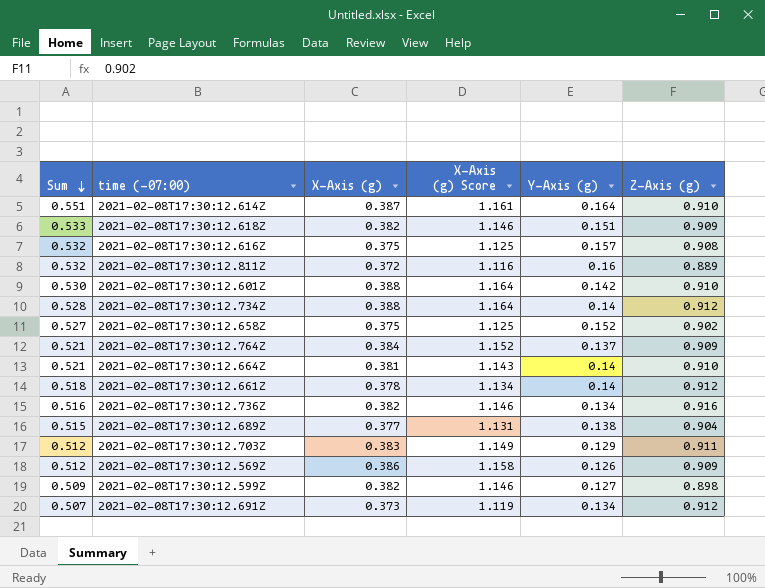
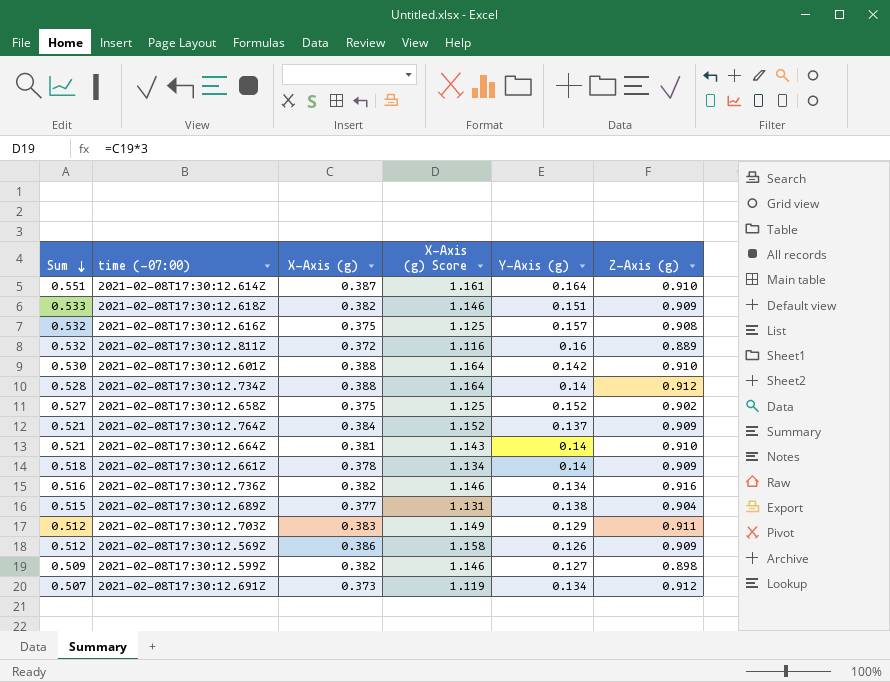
2021-02-08T17:30:12.661Z | Z-Axis (g): 0.912 -> 0.909

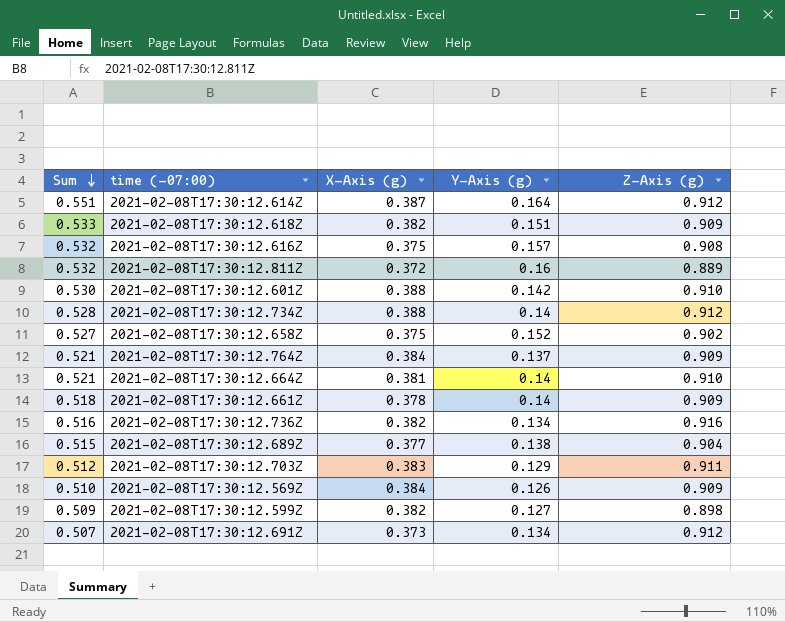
column X-Axis (g) Score | formula: [X-Axis (g)] * 3 -> none
2021-02-08T17:30:12.614Z | Z-Axis (g): 0.910 -> 0.912
2021-02-08T17:30:12.569Z | Sum: 0.512 -> 0.510
2021-02-08T17:30:12.569Z | X-Axis (g): 0.386 -> 0.384

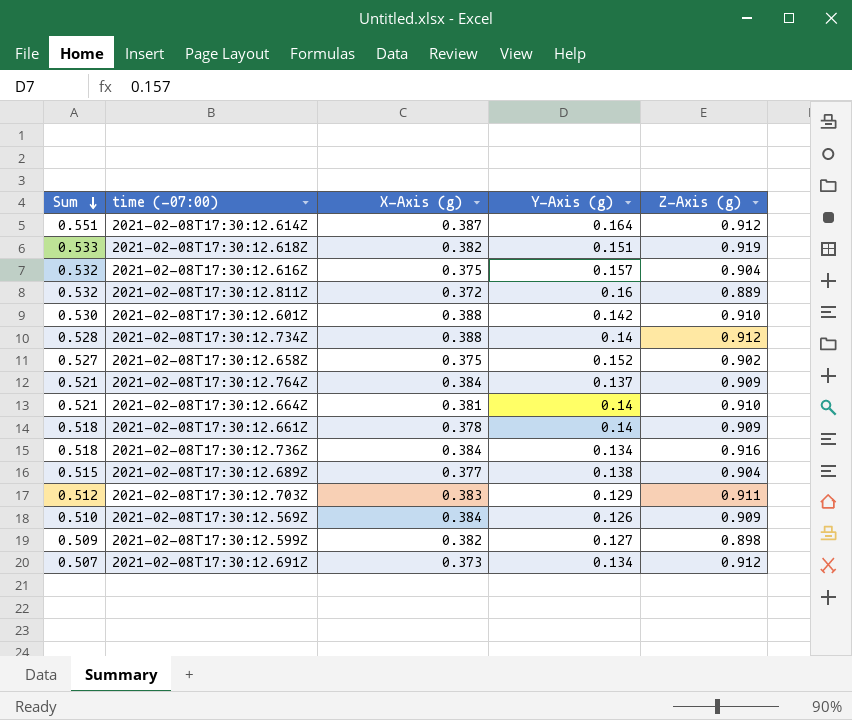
2021-02-08T17:30:12.618Z | Z-Axis (g): 0.909 -> 0.919
2021-02-08T17:30:12.616Z | Z-Axis (g): 0.908 -> 0.904
2021-02-08T17:30:12.736Z | Sum: 0.516 -> 0.518
2021-02-08T17:30:12.736Z | X-Axis (g): 0.382 -> 0.384

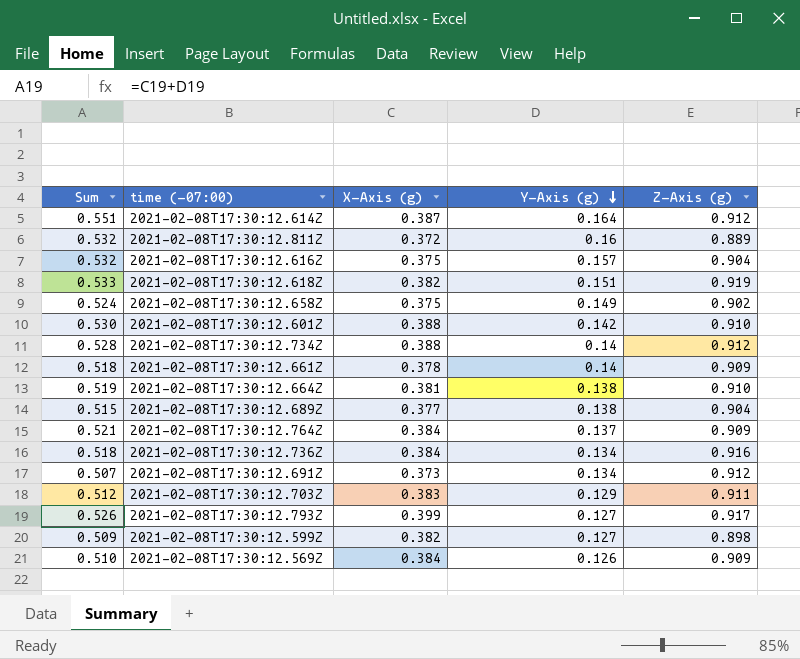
row order: Sum descending -> Y-Axis (g) descending
2021-02-08T17:30:12.658Z | Sum: 0.527 -> 0.524
2021-02-08T17:30:12.658Z | Y-Axis (g): 0.152 -> 0.149
2021-02-08T17:30:12.664Z | Sum: 0.521 -> 0.519
2021-02-08T17:30:12.664Z | Y-Axis (g): 0.14 -> 0.138
row 2021-02-08T17:30:12.793Z: none -> 0.526 | 0.399 | 0.127 | 0.917

